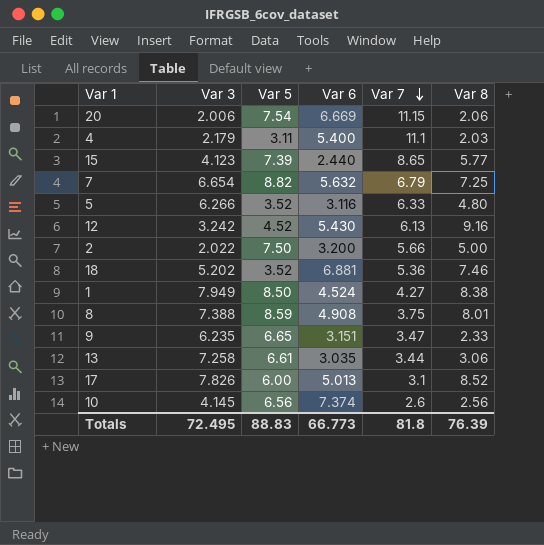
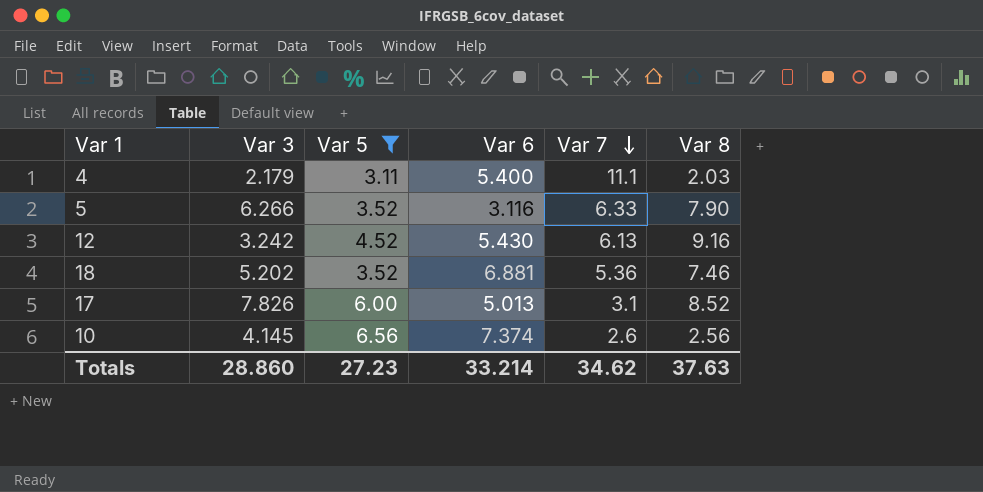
filter: none -> Var 5 <= 6.56
5 | Var 8: 4.80 -> 7.90
Totals | Var 3: 72.495 -> 28.860
Totals | Var 5: 88.83 -> 27.23
Totals | Var 6: 66.773 -> 33.214
Totals | Var 7: 81.8 -> 34.62
Totals | Var 8: 76.39 -> 37.63

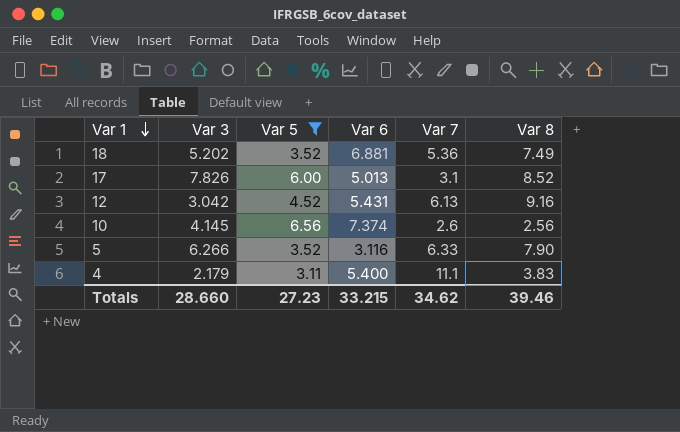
row order: Var 7 descending -> Var 1 descending
18 | Var 8: 7.46 -> 7.49
12 | Var 3: 3.242 -> 3.042
12 | Var 6: 5.430 -> 5.431
4 | Var 8: 2.03 -> 3.83
Totals | Var 3: 28.860 -> 28.660
Totals | Var 6: 33.214 -> 33.215
Totals | Var 8: 37.63 -> 39.46

